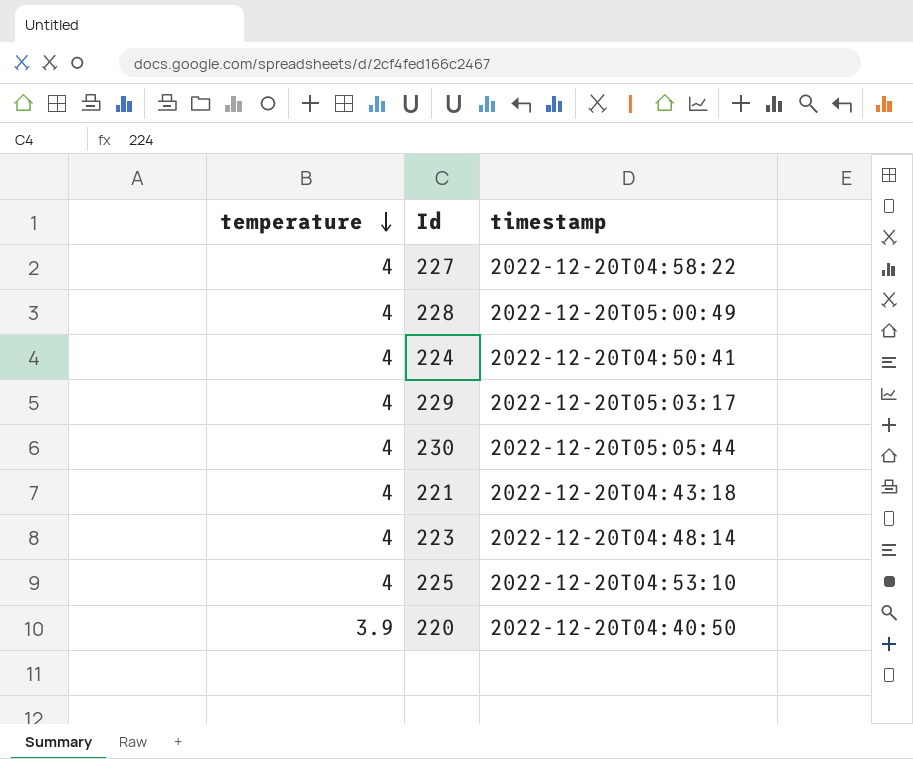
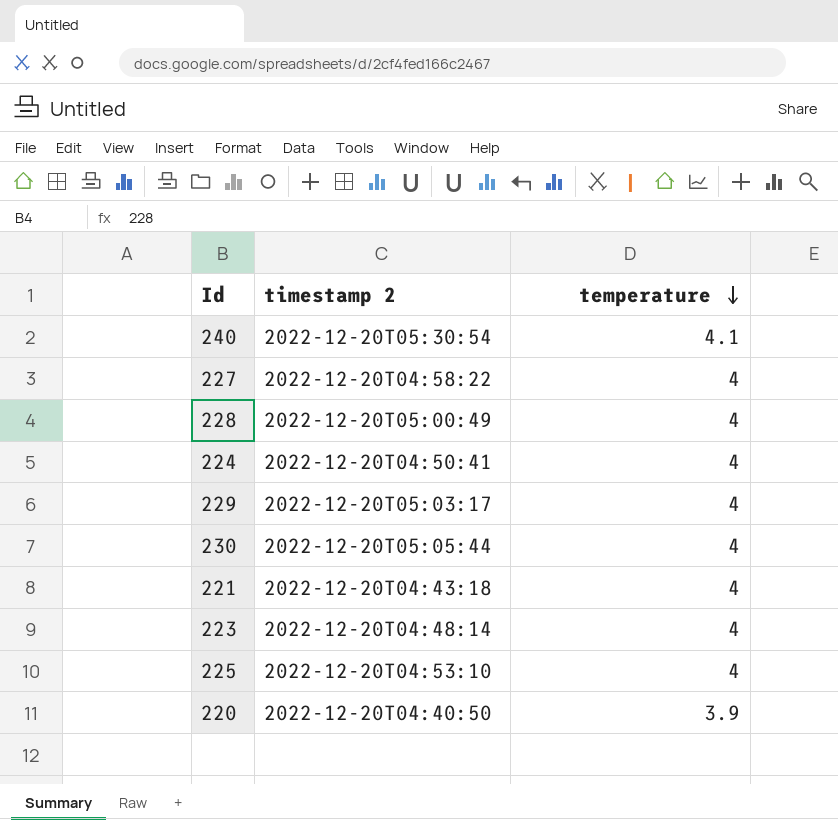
column name: timestamp -> timestamp 2
column temperature | position: 1 -> 3
row 240: none -> 2022-12-20T05:30:54 | 4.1

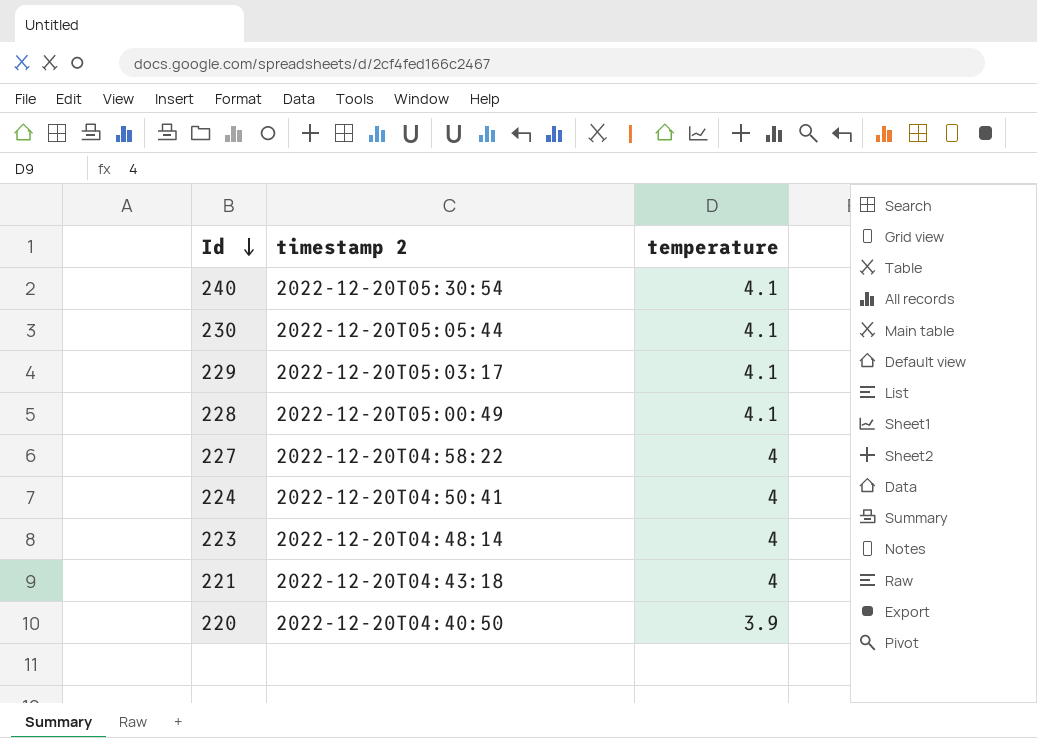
row order: temperature descending -> Id descending
row 225: 2022-12-20T04:53:10 | 4 -> none
230 | temperature: 4 -> 4.1
229 | temperature: 4 -> 4.1
228 | temperature: 4 -> 4.1

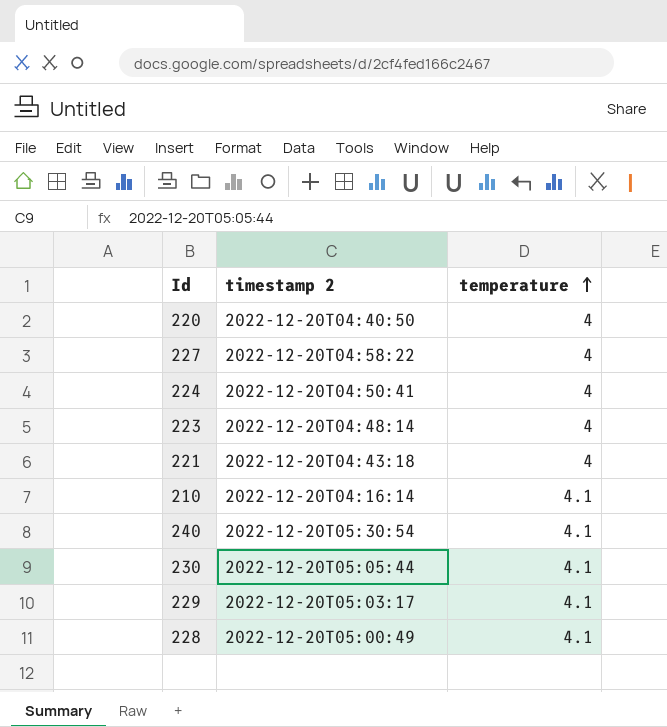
row order: Id descending -> temperature ascending
220 | temperature: 3.9 -> 4
row 210: none -> 2022-12-20T04:16:14 | 4.1

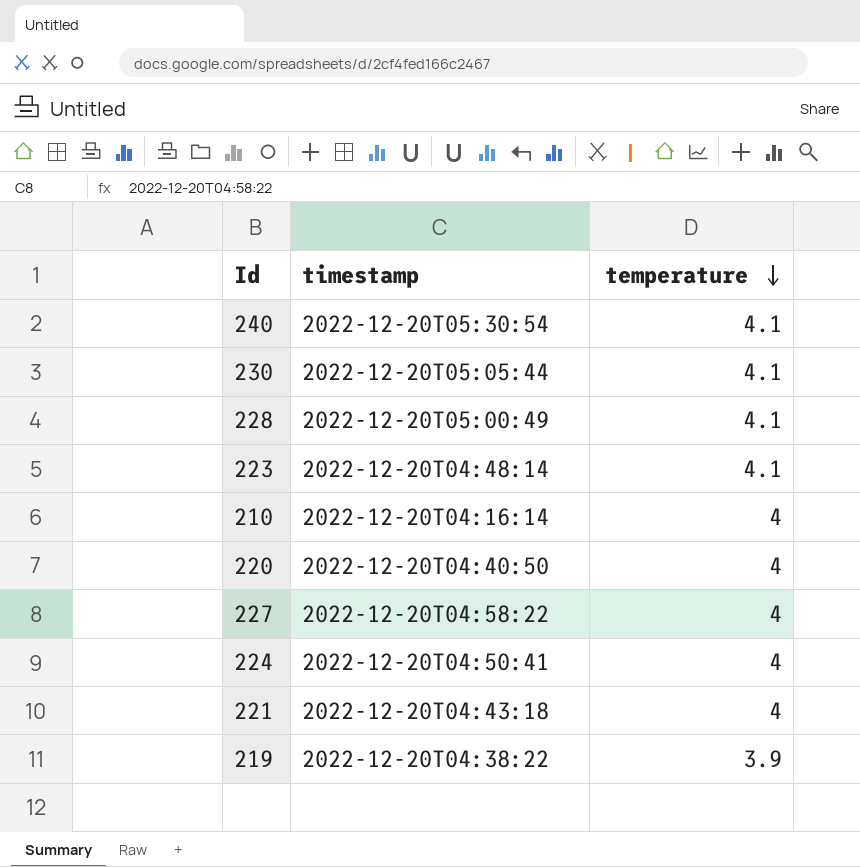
row order: temperature ascending -> temperature descending
column name: timestamp 2 -> timestamp
row 229: 2022-12-20T05:03:17 | 4.1 -> none
223 | temperature: 4 -> 4.1
210 | temperature: 4.1 -> 4
row 219: none -> 2022-12-20T04:38:22 | 3.9

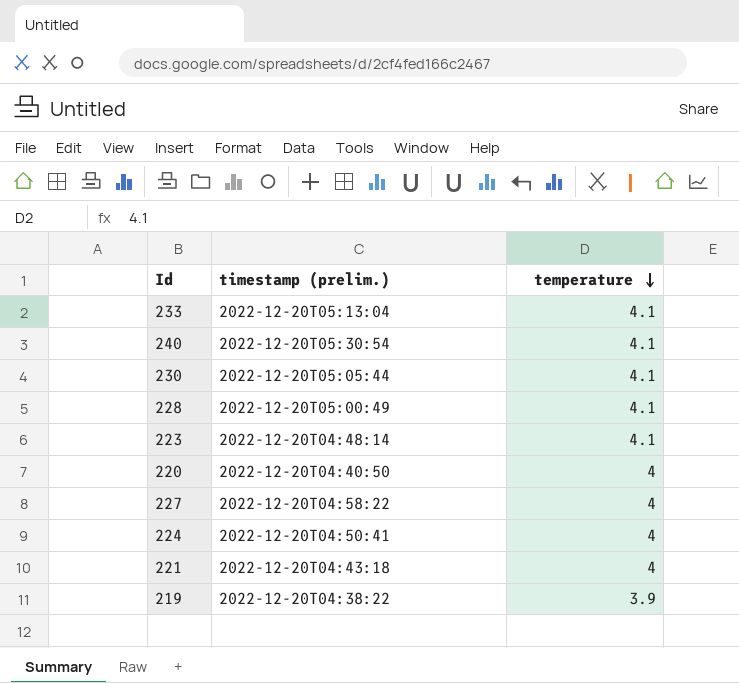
column name: timestamp -> timestamp (prelim.)
row 210: 2022-12-20T04:16:14 | 4 -> none
row 233: none -> 2022-12-20T05:13:04 | 4.1

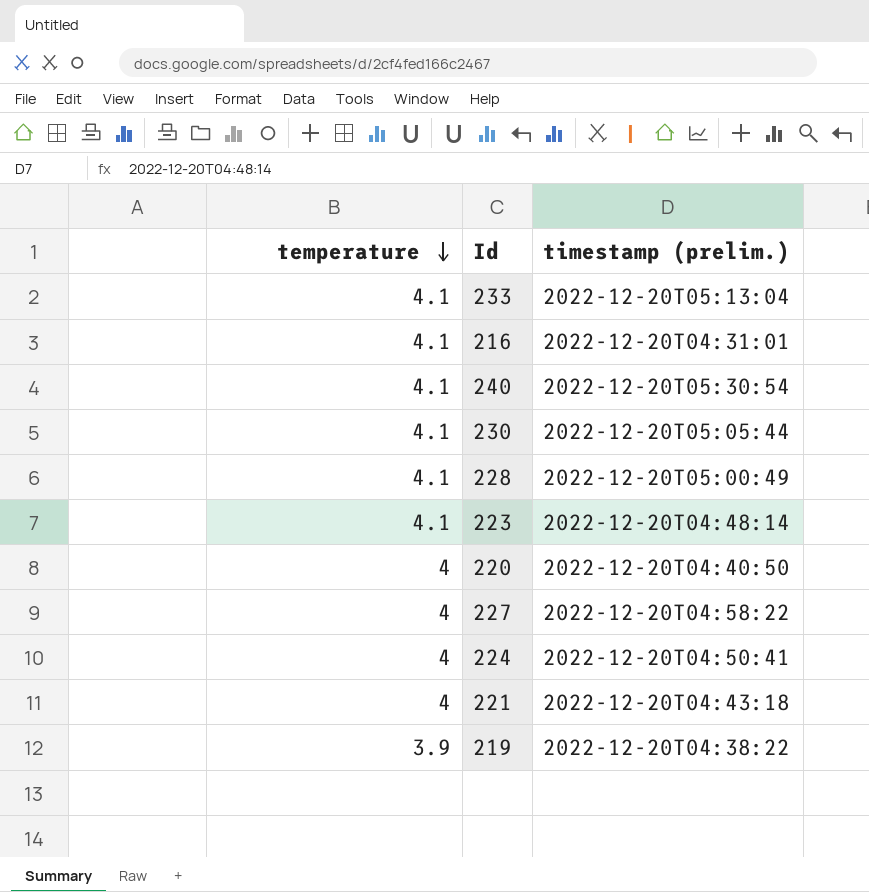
column temperature | position: 3 -> 1
row 216: none -> 4.1 | 2022-12-20T04:31:01

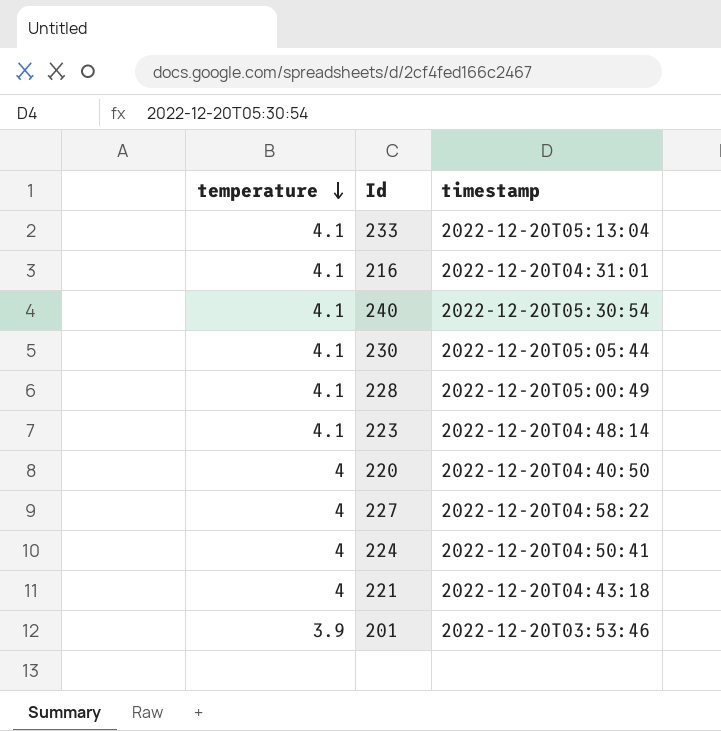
column name: timestamp (prelim.) -> timestamp
row 219: 3.9 | 2022-12-20T04:38:22 -> none
row 201: none -> 3.9 | 2022-12-20T03:53:46

